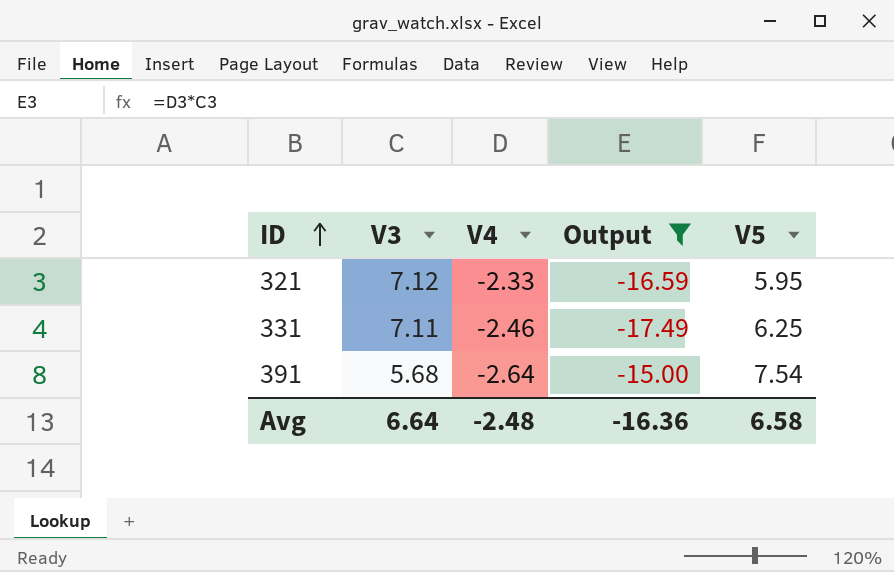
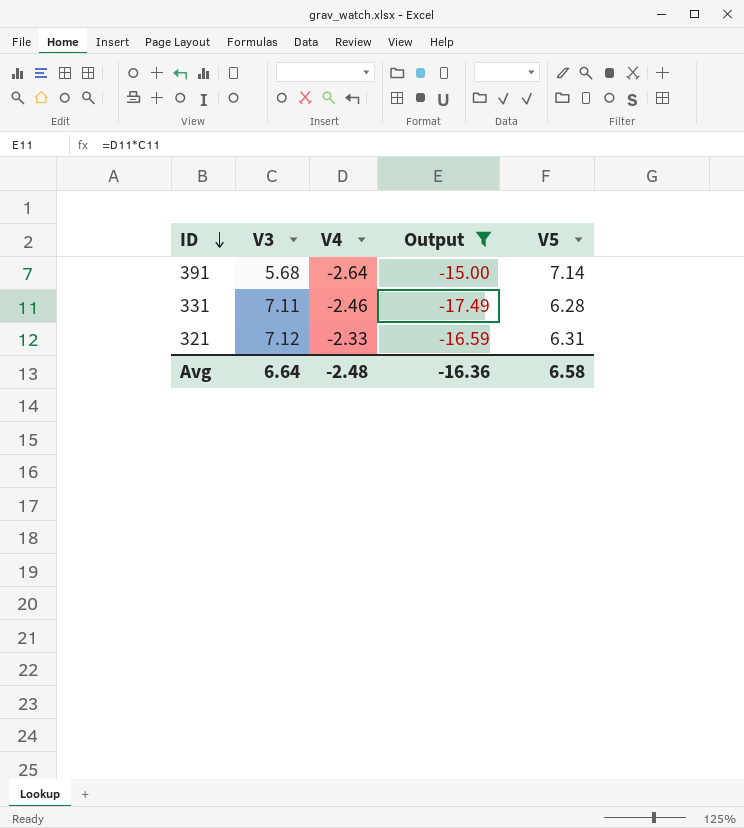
row order: ID ascending -> ID descending
391 | V5: 7.54 -> 7.14
331 | V5: 6.25 -> 6.28
321 | V5: 5.95 -> 6.31

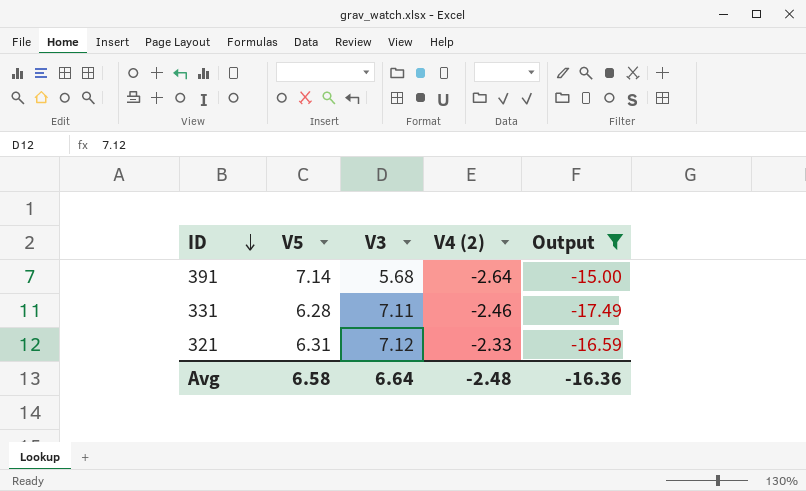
column V5 | position: 5 -> 2
column name: V4 -> V4 (2)

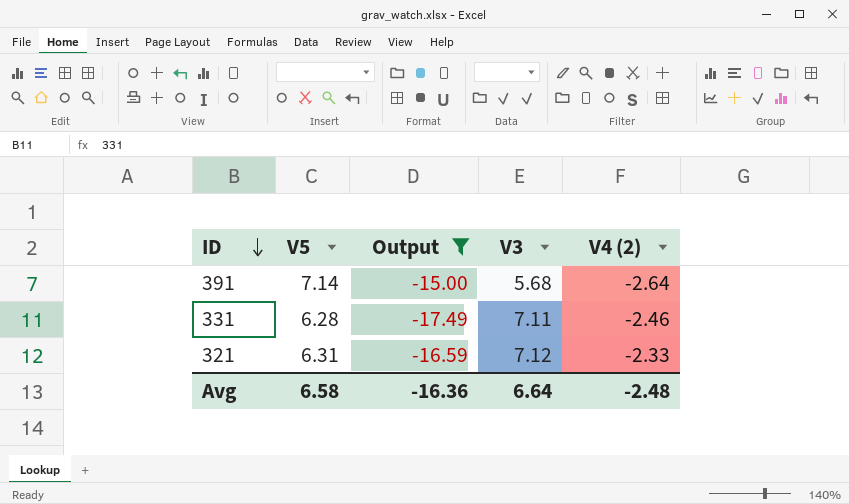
column Output | position: 5 -> 3

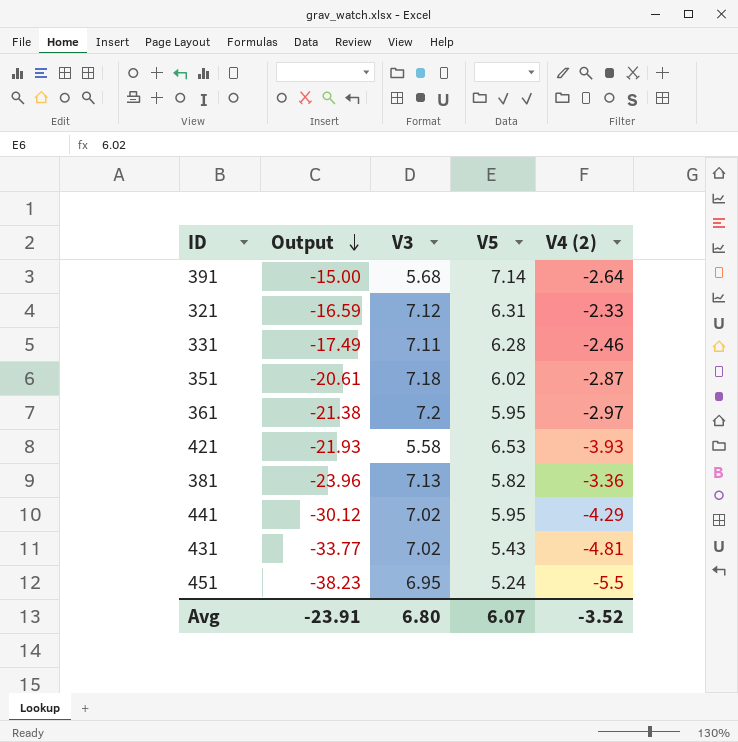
filter: Output >= -17.49 -> none
row order: ID descending -> Output descending
column V5 | position: 2 -> 4
Avg | Output: -16.36 -> -23.91
Avg | V3: 6.64 -> 6.80
Avg | V5: 6.58 -> 6.07
Avg | V4 (2): -2.48 -> -3.52

